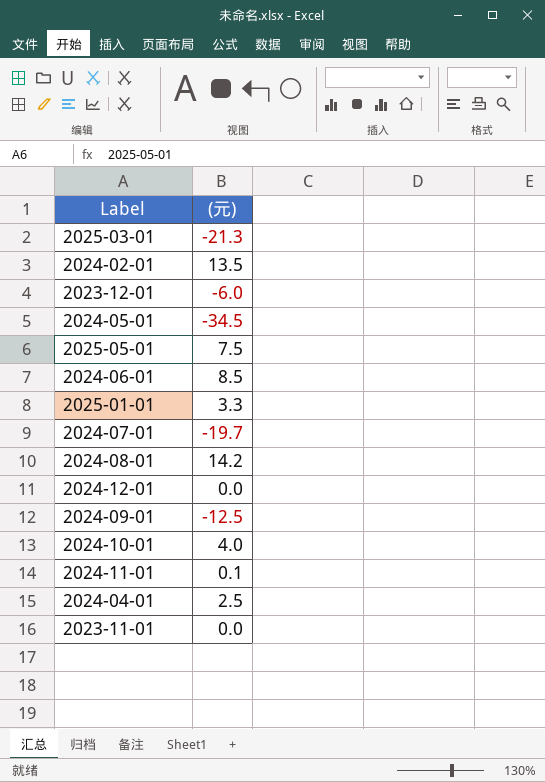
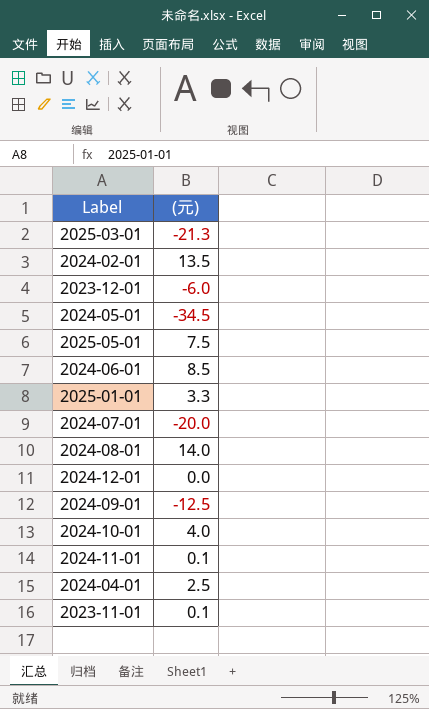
2024-07-01 | (元): -19.7 -> -20.0
2024-08-01 | (元): 14.2 -> 14.0
2023-11-01 | (元): 0.0 -> 0.1

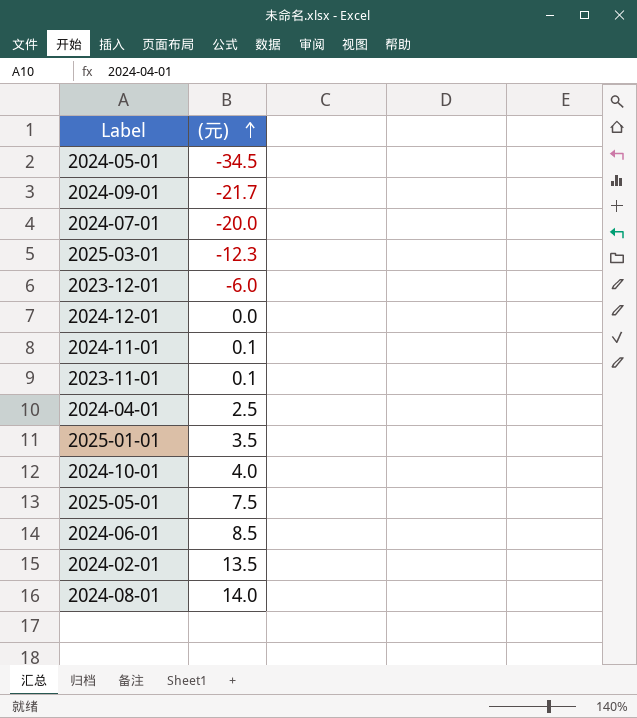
row order: none -> (元) ascending
2024-09-01 | (元): -12.5 -> -21.7
2025-03-01 | (元): -21.3 -> -12.3
2025-01-01 | (元): 3.3 -> 3.5

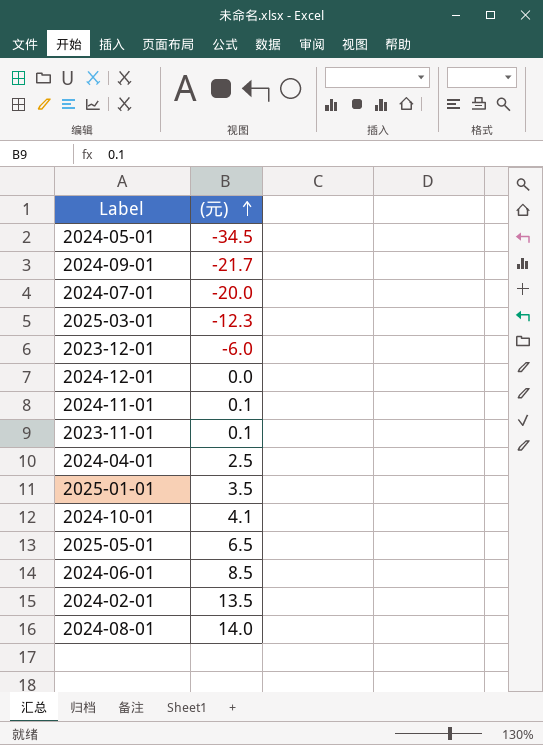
2024-10-01 | (元): 4.0 -> 4.1
2025-05-01 | (元): 7.5 -> 6.5

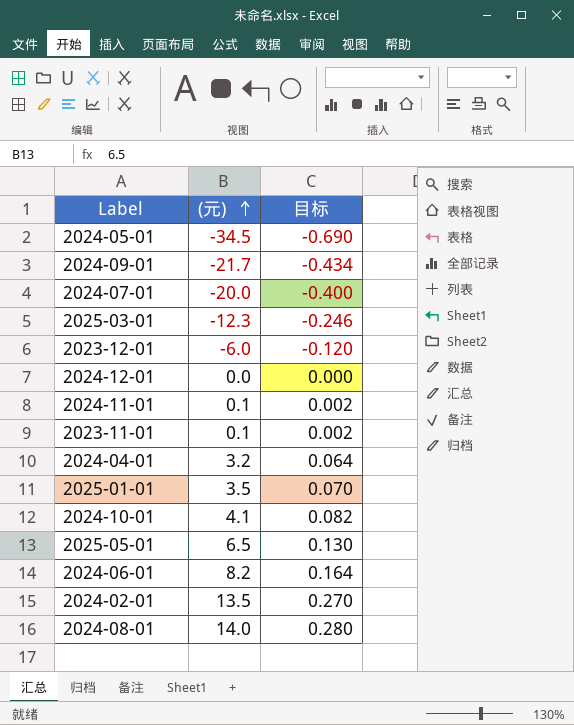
column 目标 | formula: none -> [(元)] * 0.02
2024-04-01 | (元): 2.5 -> 3.2
2024-06-01 | (元): 8.5 -> 8.2

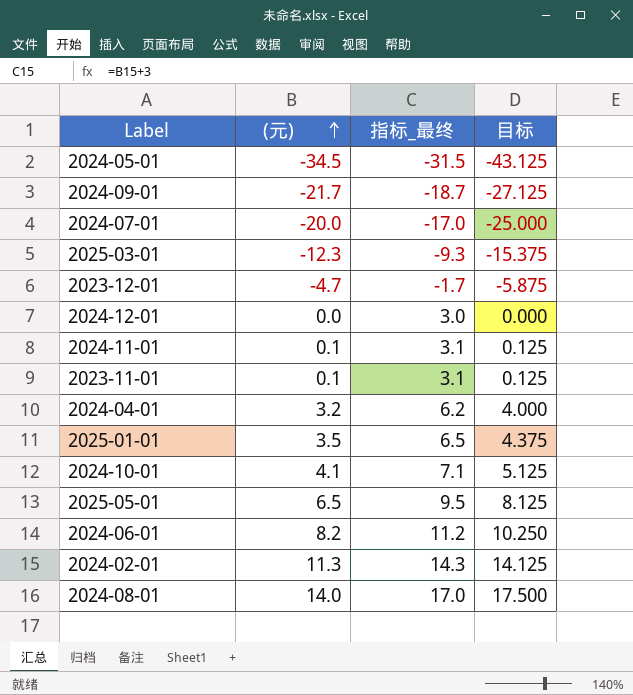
column 指标_最终 | formula: none -> [(元)] + 3
column 目标 | formula: [(元)] * 0.02 -> [(元)] * 1.25
2023-12-01 | (元): -6.0 -> -4.7
2024-02-01 | (元): 13.5 -> 11.3

